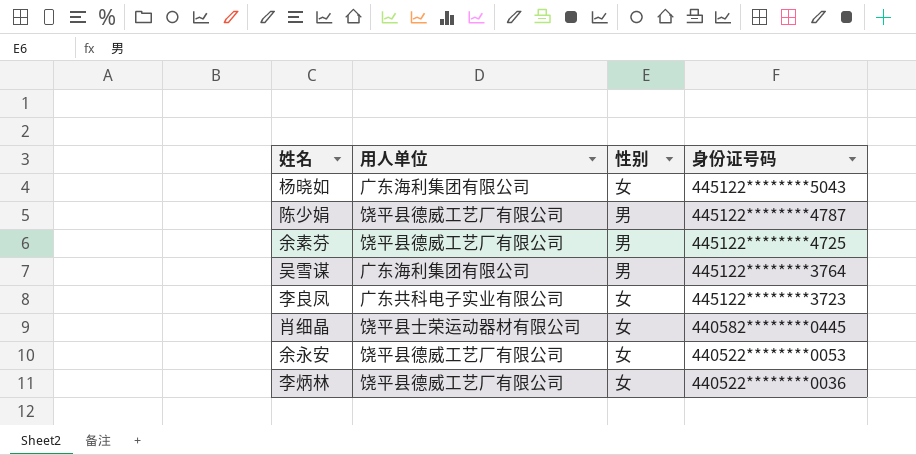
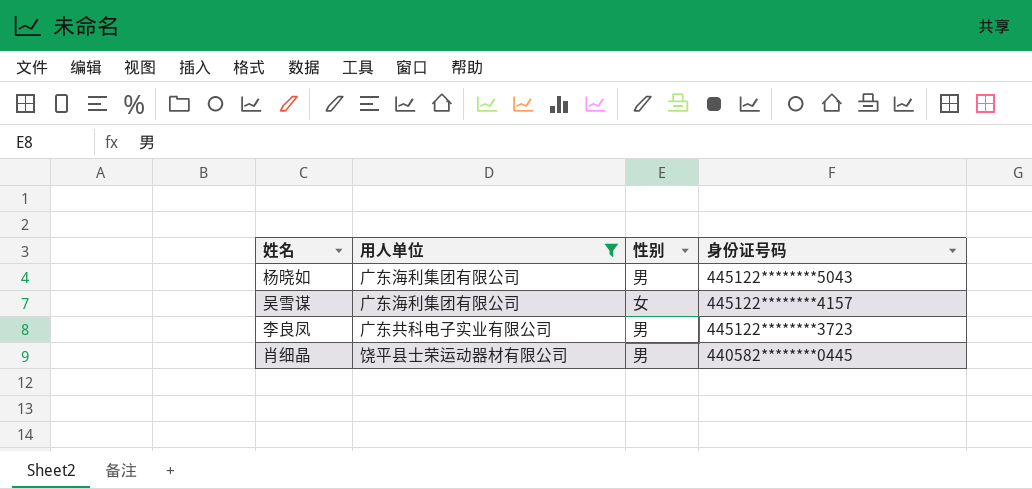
filter: none -> 用人单位 != 饶平县德威工艺厂有限公司
杨晓如 | 性别: 女 -> 男
吴雪谋 | 性别: 男 -> 女
吴雪谋 | 身份证号码: 445122********3764 -> 445122********4157
李良凤 | 性别: 女 -> 男
肖细晶 | 性别: 女 -> 男

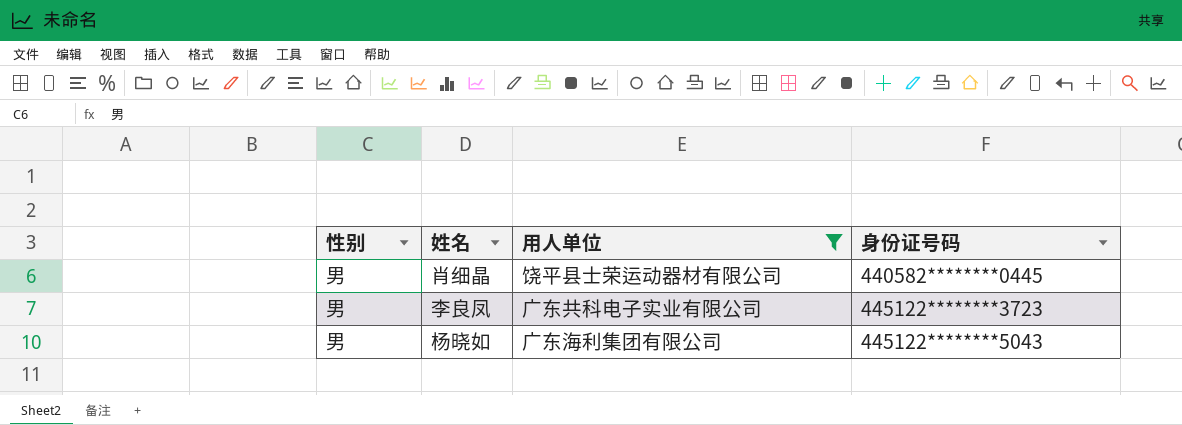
row order: 身份证号码 descending -> 身份证号码 ascending
column 性别 | position: 3 -> 1
row 吴雪谋: 广东海利集团有限公司 | 女 | 445122********4157 -> none

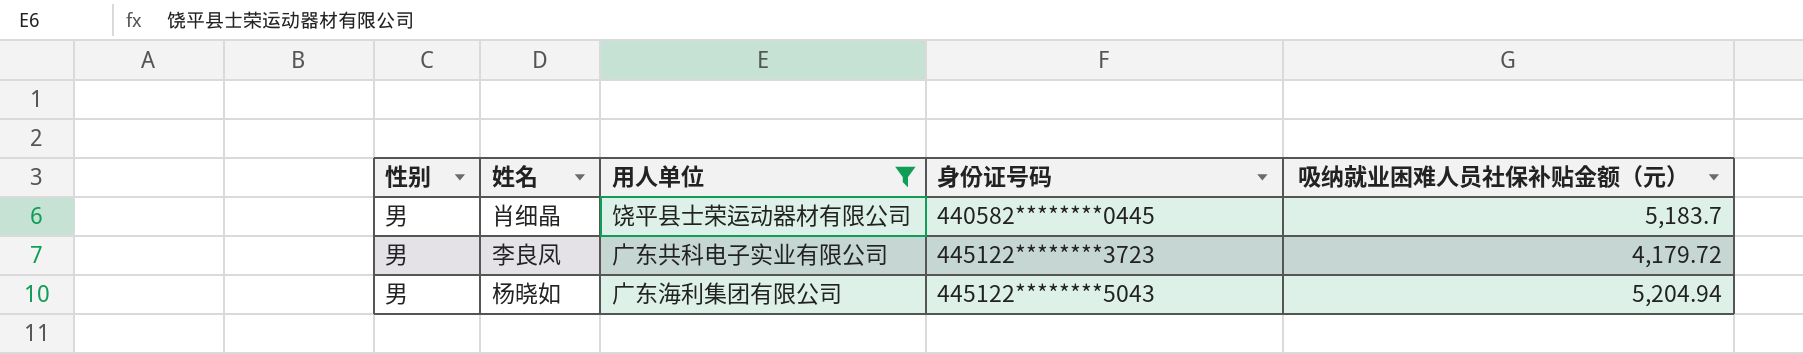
column 吸纳就业困难人员社保补贴金额（元） | position: none -> 5

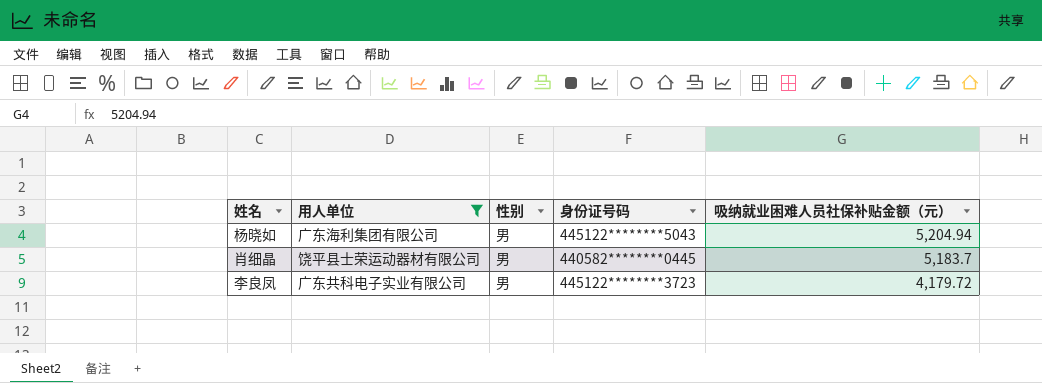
row order: 身份证号码 ascending -> 吸纳就业困难人员社保补贴金额（元） descending
column 性别 | position: 1 -> 3

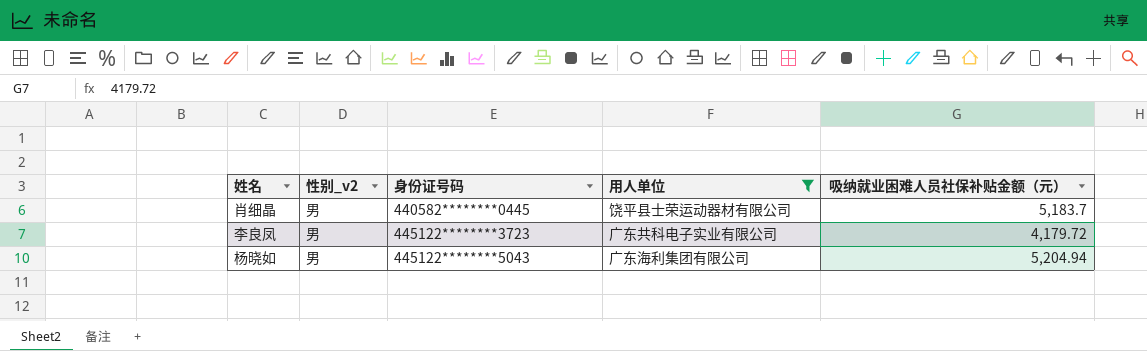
row order: 吸纳就业困难人员社保补贴金额（元） descending -> 身份证号码 ascending
column name: 性别 -> 性别_v2
column 用人单位 | position: 2 -> 4

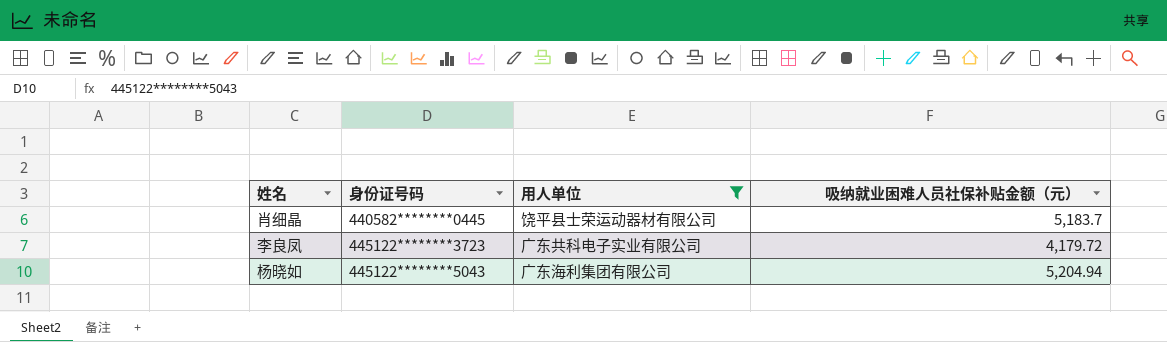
column 性别_v2 | position: 2 -> none

